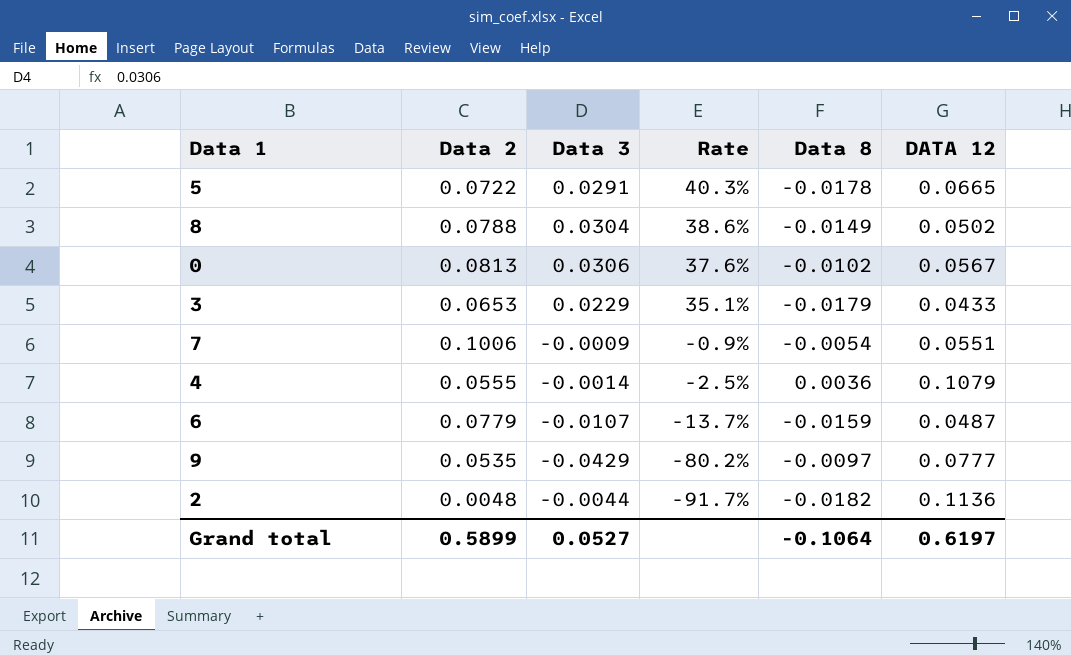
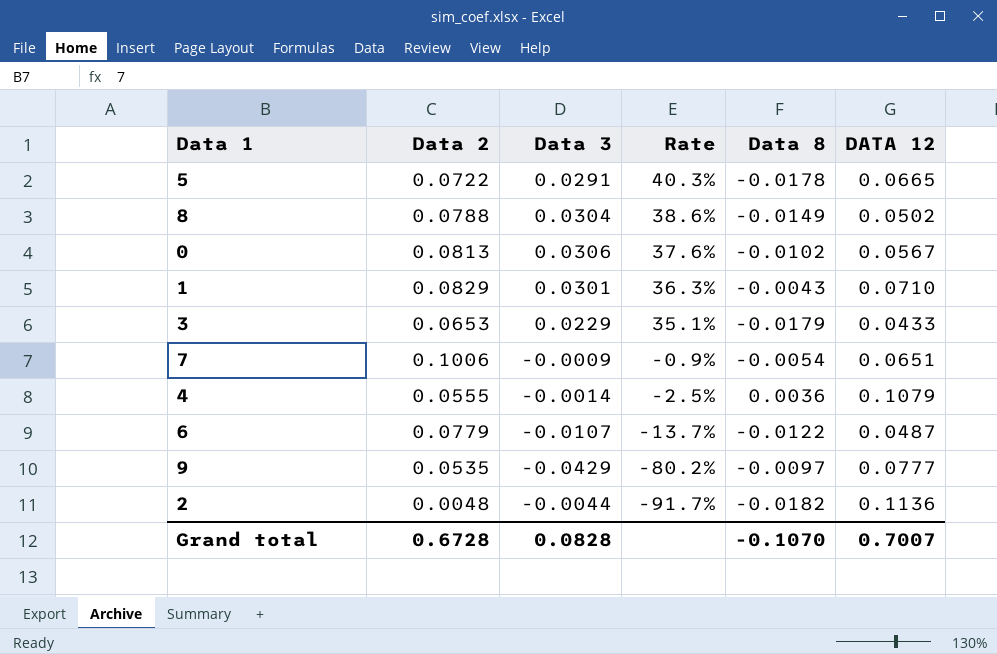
row 1: none -> 0.0829 | 0.0301 | 36.3% | -0.0043 | 0.0710
7 | DATA 12: 0.0551 -> 0.0651
6 | Data 8: -0.0159 -> -0.0122
Grand total | Data 2: 0.5899 -> 0.6728
Grand total | Data 3: 0.0527 -> 0.0828
Grand total | Data 8: -0.1064 -> -0.1070
Grand total | DATA 12: 0.6197 -> 0.7007

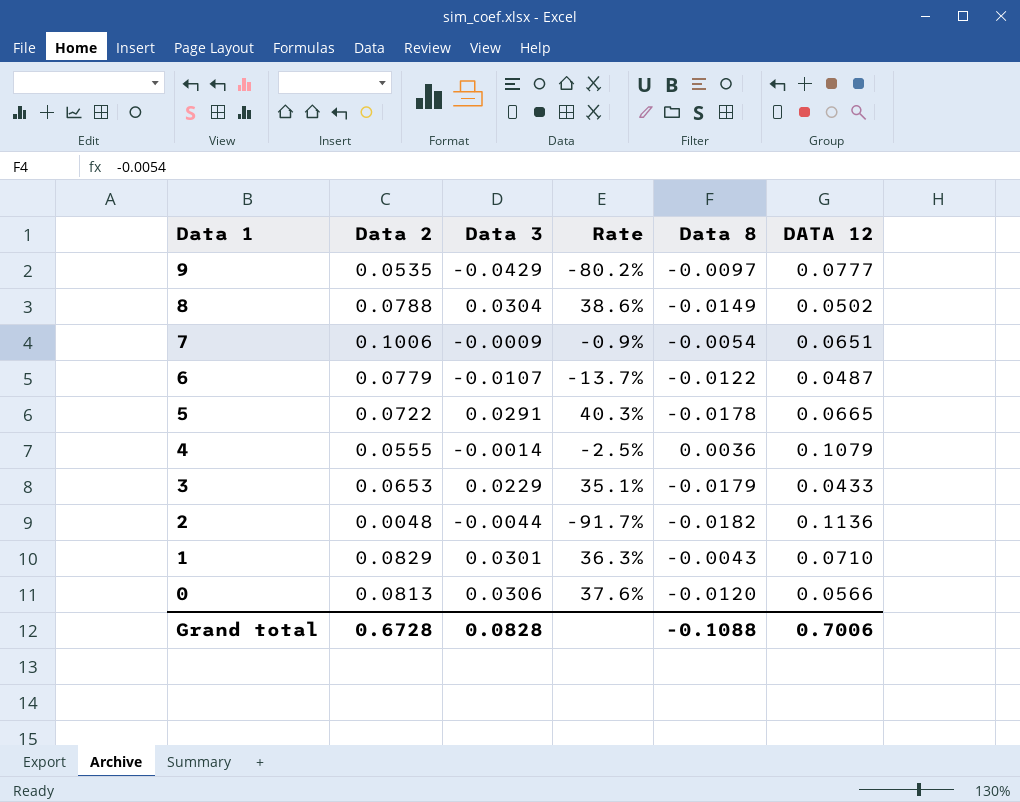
row order: Rate descending -> Data 1 descending
0 | Data 8: -0.0102 -> -0.0120
0 | DATA 12: 0.0567 -> 0.0566
Grand total | Data 8: -0.1070 -> -0.1088
Grand total | DATA 12: 0.7007 -> 0.7006

